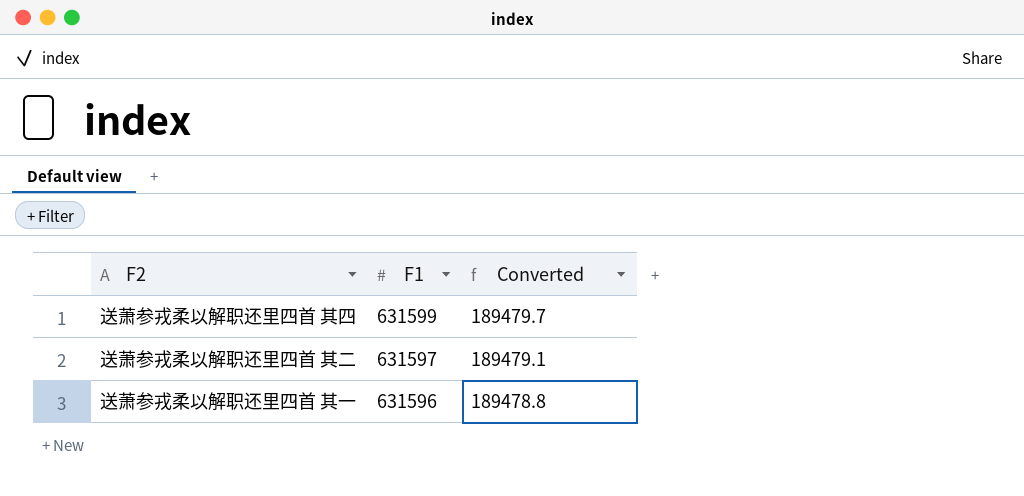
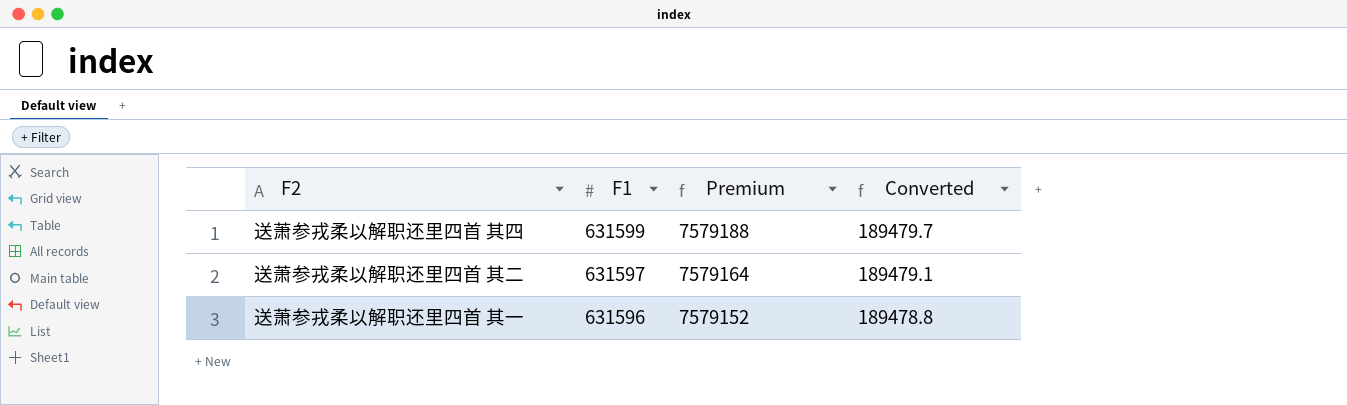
column Premium | formula: none -> [F1] * 12

